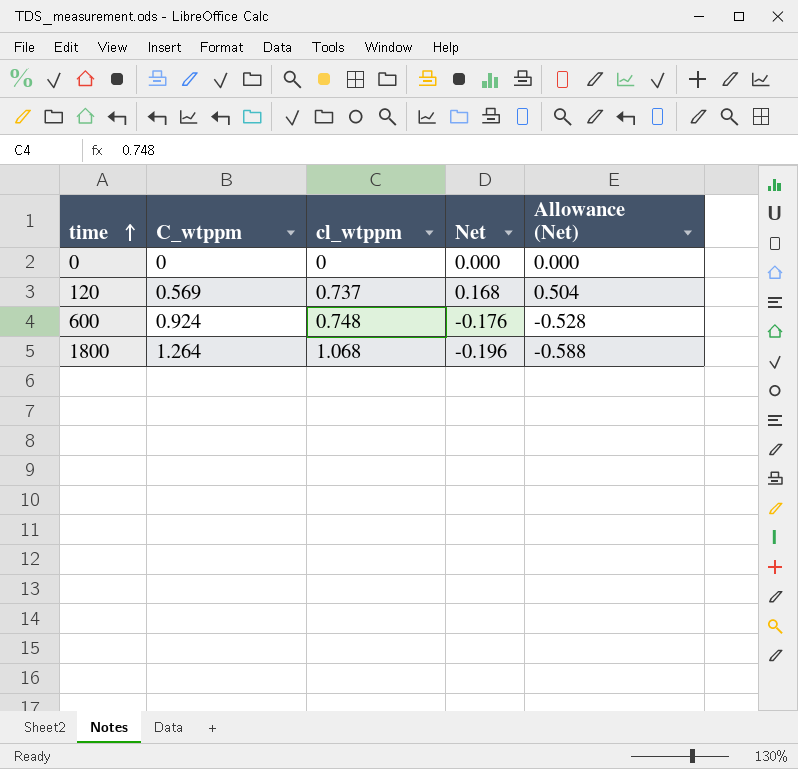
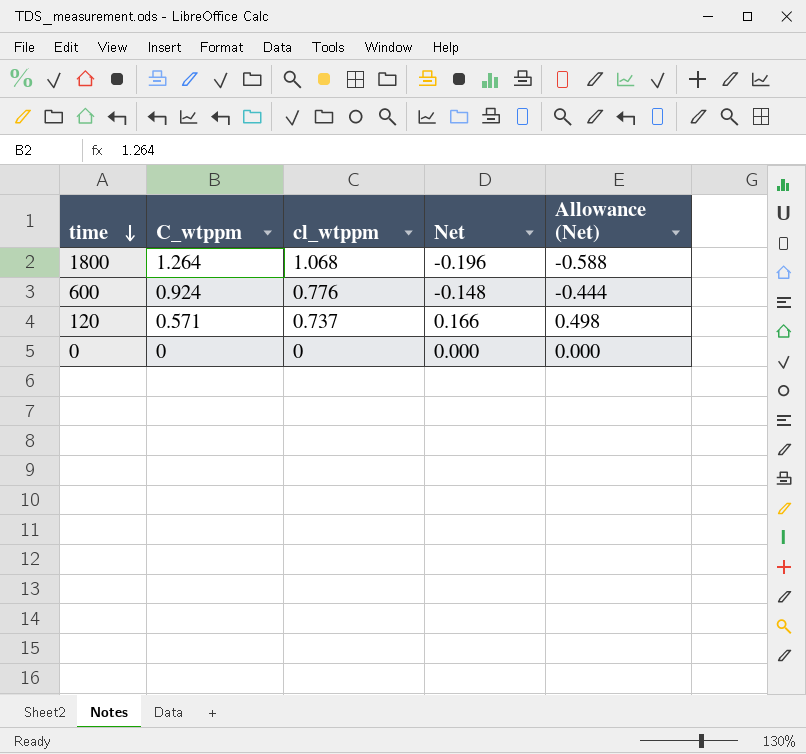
row order: time ascending -> time descending
600 | cl_wtppm: 0.748 -> 0.776
600 | Net: -0.176 -> -0.148
600 | Allowance (Net): -0.528 -> -0.444
120 | C_wtppm: 0.569 -> 0.571
120 | Net: 0.168 -> 0.166
120 | Allowance (Net): 0.504 -> 0.498

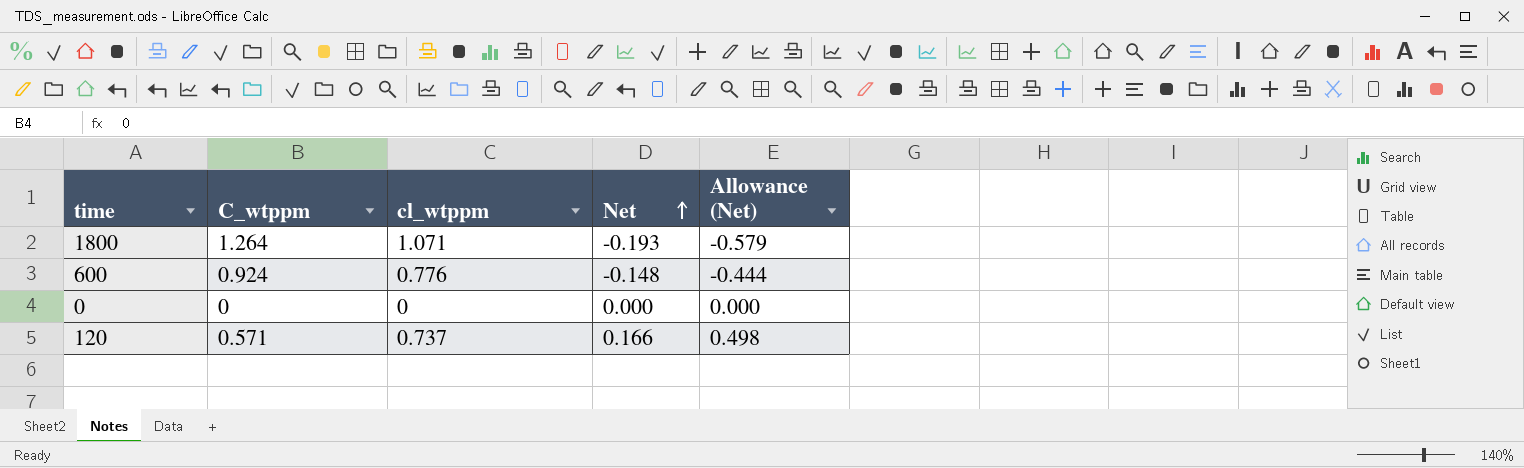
row order: time descending -> Net ascending
1800 | cl_wtppm: 1.068 -> 1.071
1800 | Net: -0.196 -> -0.193
1800 | Allowance (Net): -0.588 -> -0.579

